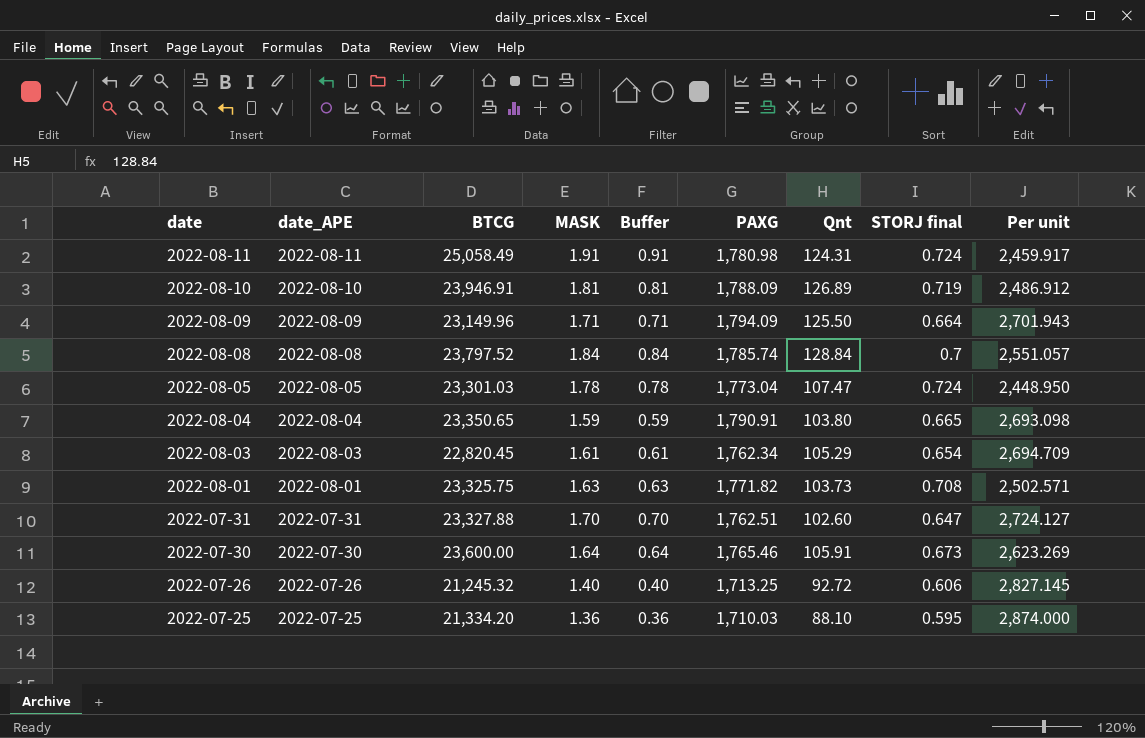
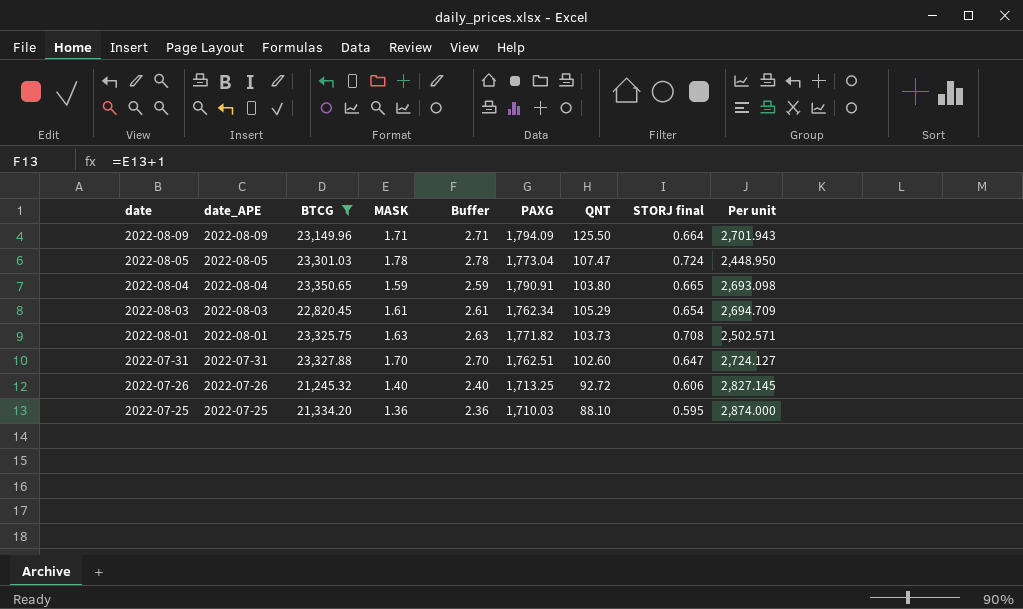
filter: none -> BTCG <= 23,350.65
column Buffer | formula: [MASK] - 1 -> [MASK] + 1
column name: Qnt -> QNT

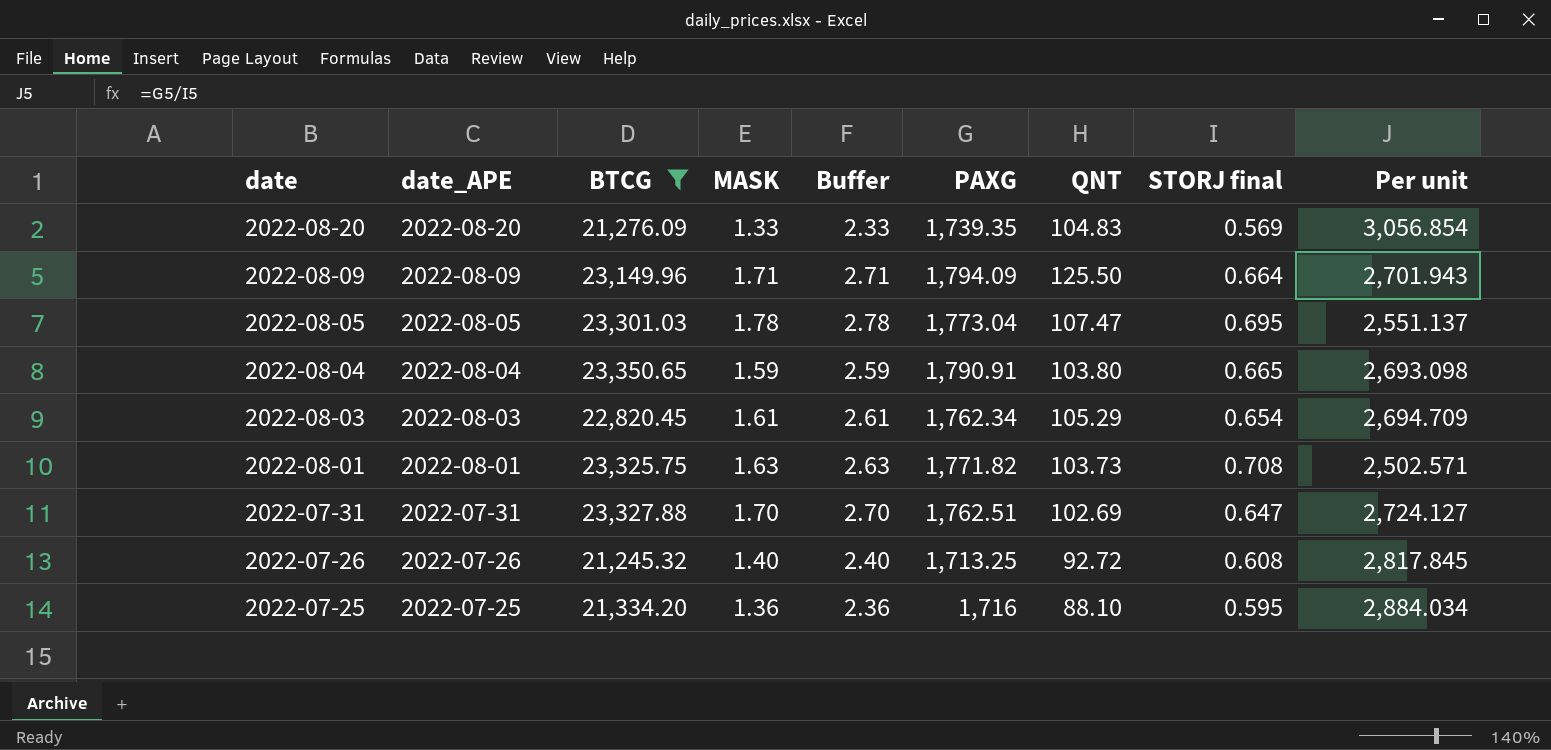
row 2022-08-20: none -> 2022-08-20 | 21,276.09 | 1.33 | 2.33 | 1,739.35 | 104.83 | 0.569 | 3,056.854
2022-08-05 | STORJ final: 0.724 -> 0.695
2022-08-05 | Per unit: 2,448.950 -> 2,551.137
2022-07-31 | QNT: 102.60 -> 102.69
2022-07-26 | STORJ final: 0.606 -> 0.608
2022-07-26 | Per unit: 2,827.145 -> 2,817.845
2022-07-25 | PAXG: 1,710.03 -> 1,716
2022-07-25 | Per unit: 2,874.000 -> 2,884.034

